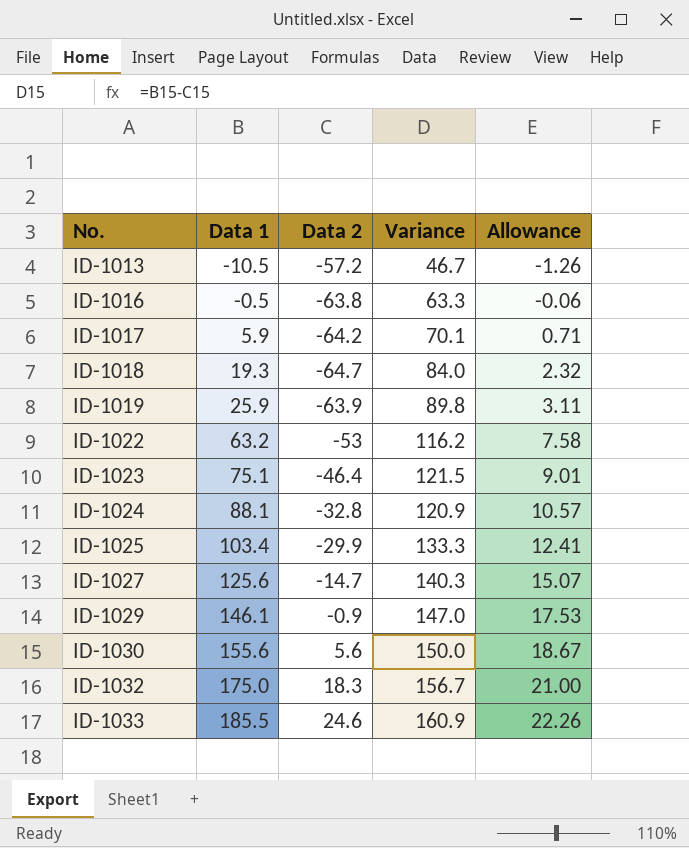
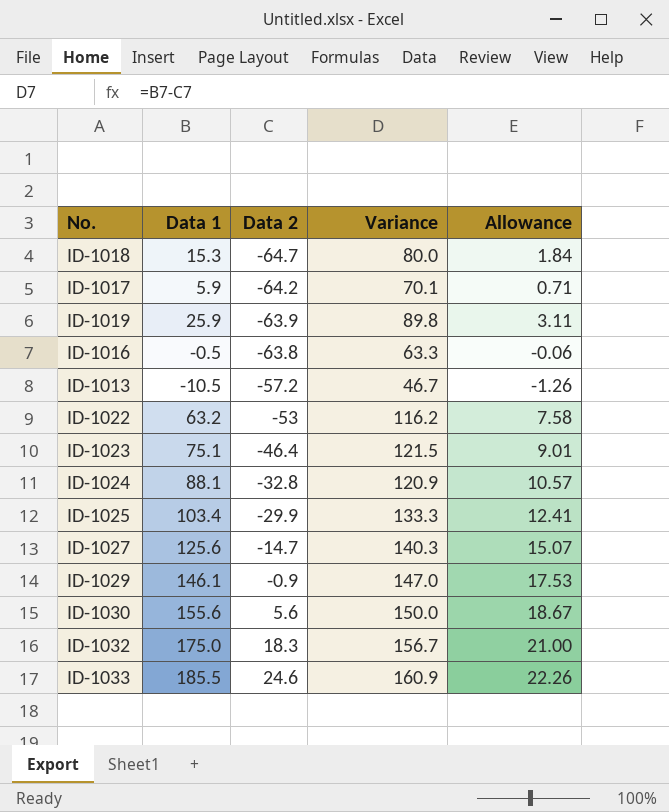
row order: No. ascending -> Data 2 ascending
ID-1018 | Data 1: 19.3 -> 15.3
ID-1018 | Variance: 84.0 -> 80.0
ID-1018 | Allowance: 2.32 -> 1.84

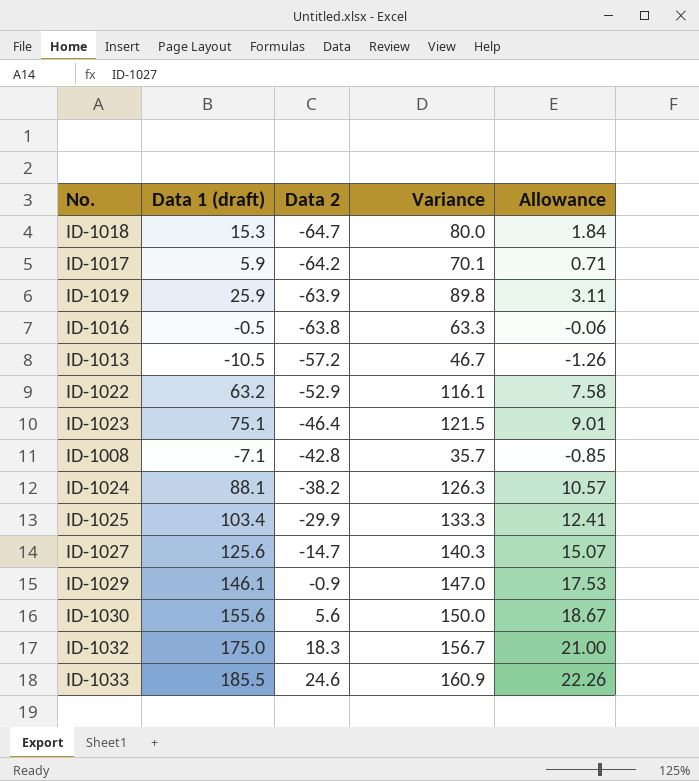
column name: Data 1 -> Data 1 (draft)
ID-1022 | Data 2: -53 -> -52.9
ID-1022 | Variance: 116.2 -> 116.1
row ID-1008: none -> -7.1 | -42.8 | 35.7 | -0.85
ID-1024 | Data 2: -32.8 -> -38.2
ID-1024 | Variance: 120.9 -> 126.3

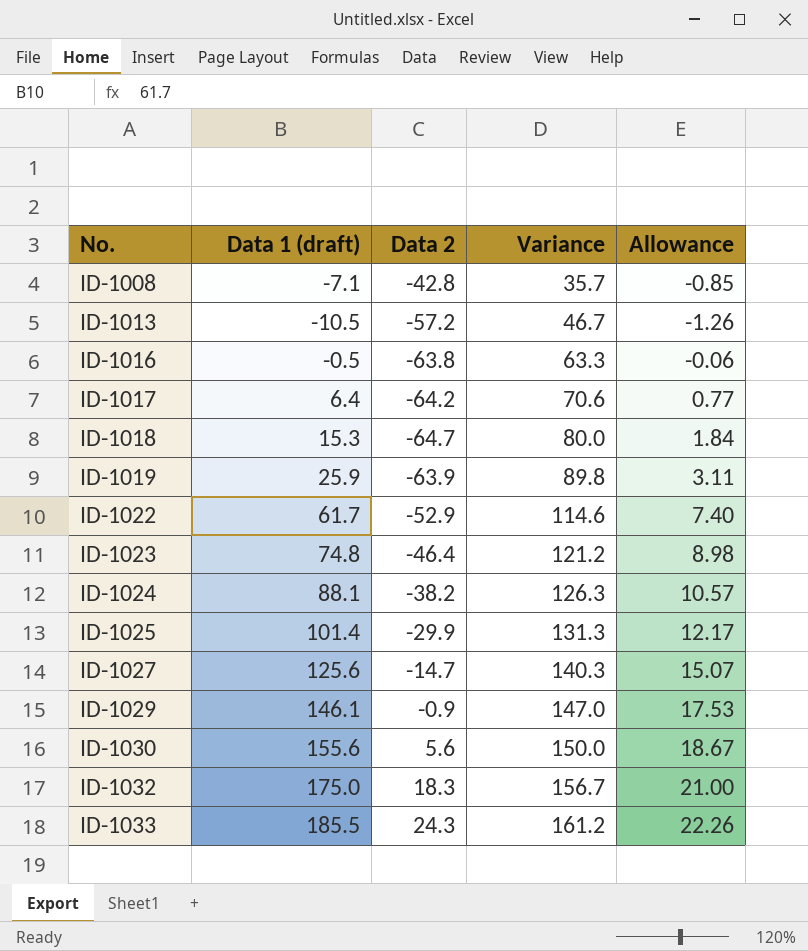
row order: Data 2 ascending -> No. ascending
ID-1017 | Data 1 (draft): 5.9 -> 6.4
ID-1017 | Variance: 70.1 -> 70.6
ID-1017 | Allowance: 0.71 -> 0.77
ID-1022 | Data 1 (draft): 63.2 -> 61.7
ID-1022 | Variance: 116.1 -> 114.6
ID-1022 | Allowance: 7.58 -> 7.40
ID-1023 | Data 1 (draft): 75.1 -> 74.8
ID-1023 | Variance: 121.5 -> 121.2
ID-1023 | Allowance: 9.01 -> 8.98
ID-1025 | Data 1 (draft): 103.4 -> 101.4
ID-1025 | Variance: 133.3 -> 131.3
ID-1025 | Allowance: 12.41 -> 12.17
ID-1033 | Data 2: 24.6 -> 24.3
ID-1033 | Variance: 160.9 -> 161.2

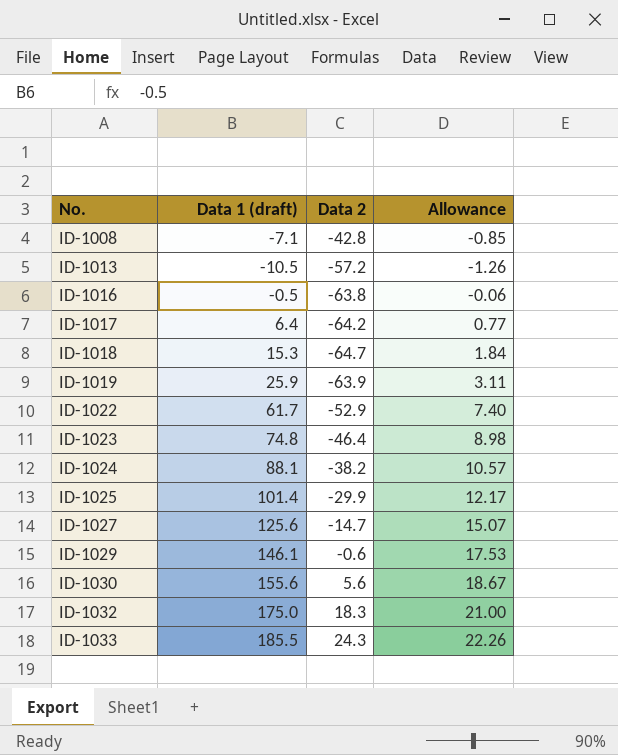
column Variance | formula: [Data 1 (draft)] - [Data 2] -> none
ID-1029 | Data 2: -0.9 -> -0.6

